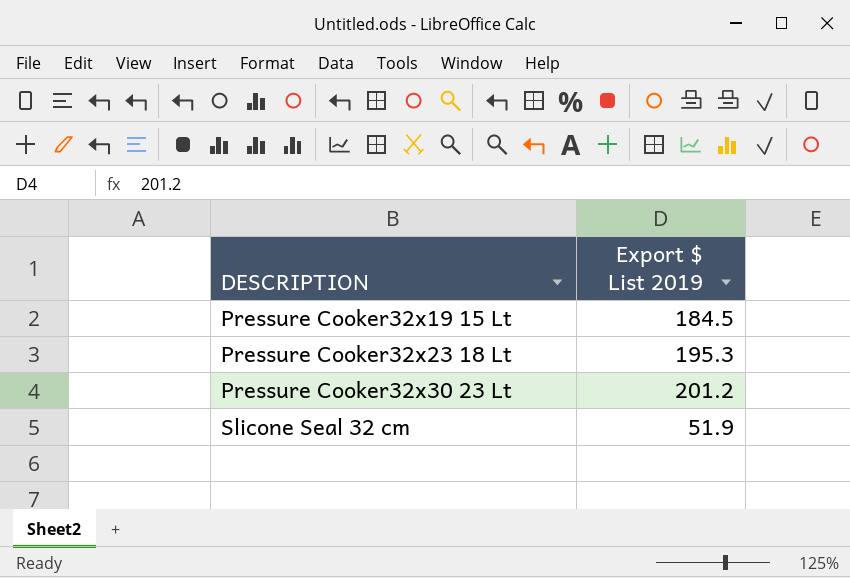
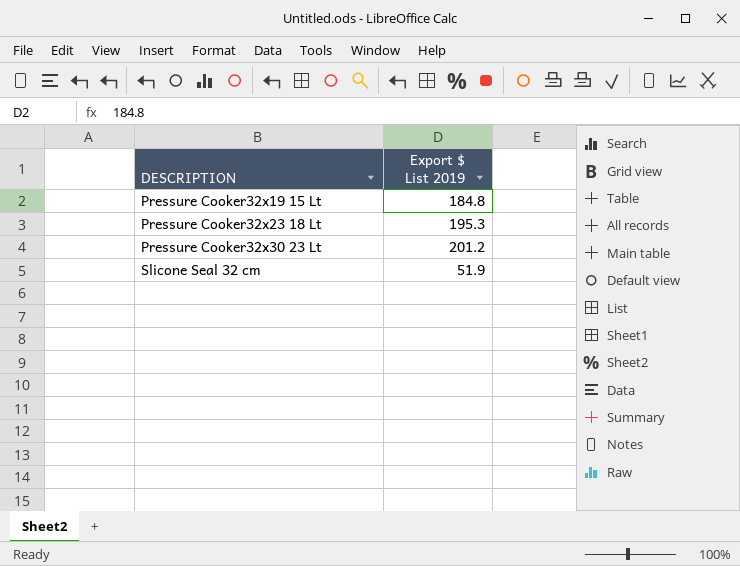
Pressure Cooker32x19 15 Lt | Export $ List 2019: 184.5 -> 184.8

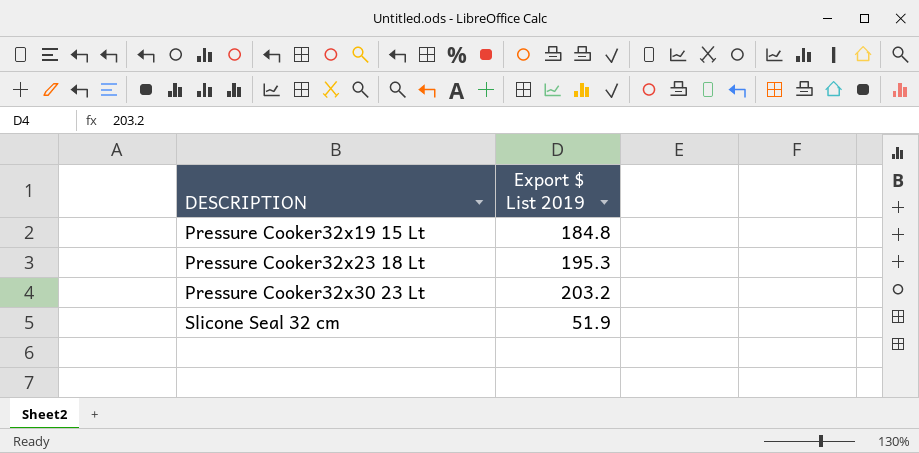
Pressure Cooker32x30 23 Lt | Export $ List 2019: 201.2 -> 203.2

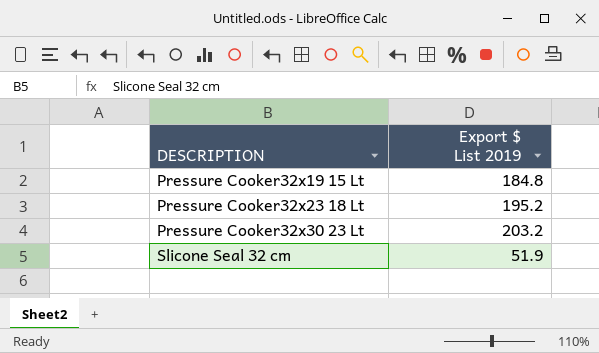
Pressure Cooker32x23 18 Lt | Export $ List 2019: 195.3 -> 195.2

